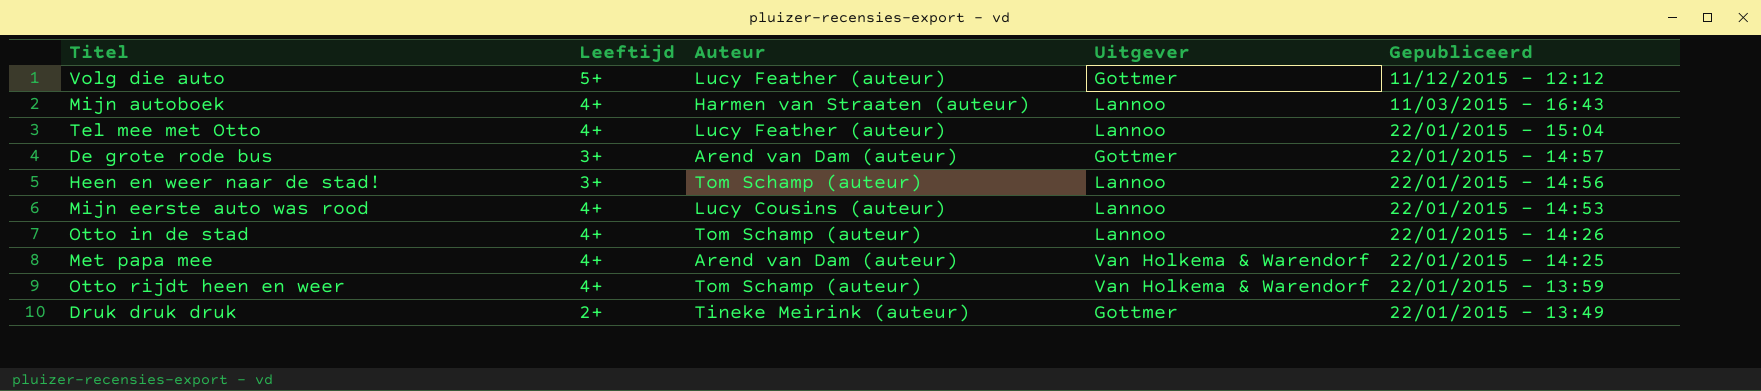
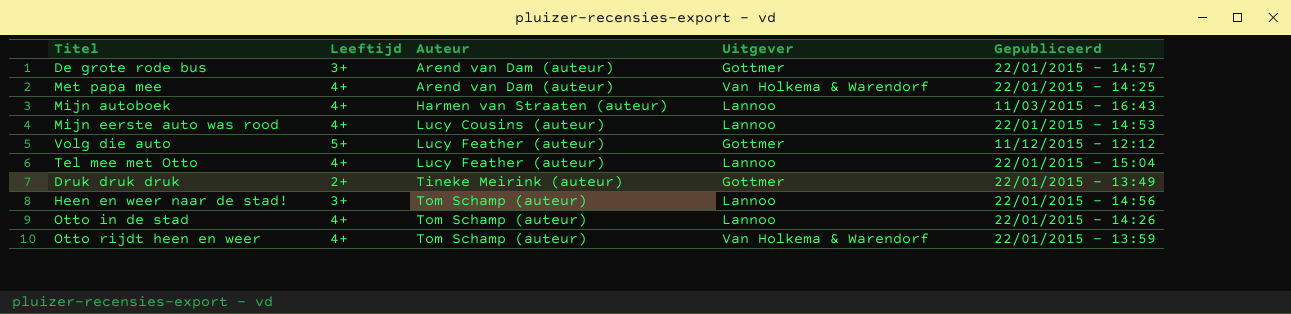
row order: Gepubliceerd descending -> Auteur ascending

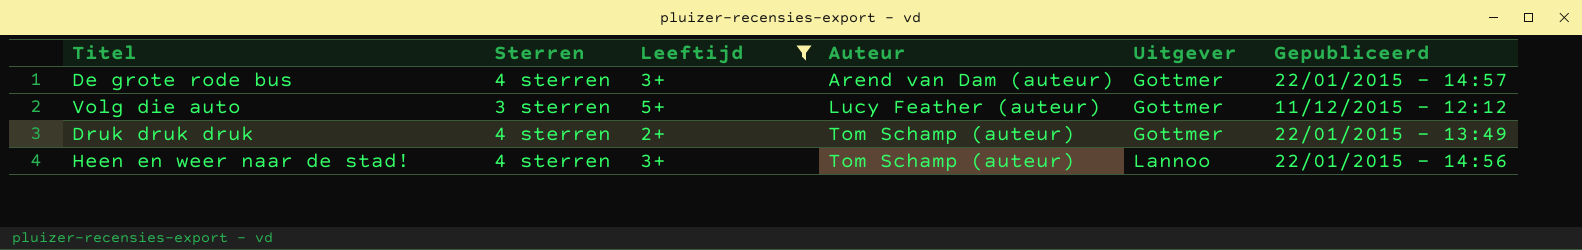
filter: none -> Leeftijd != 4+
column Sterren | position: none -> 2
Druk druk druk | Auteur: Tineke Meirink (auteur) -> Tom Schamp (auteur)

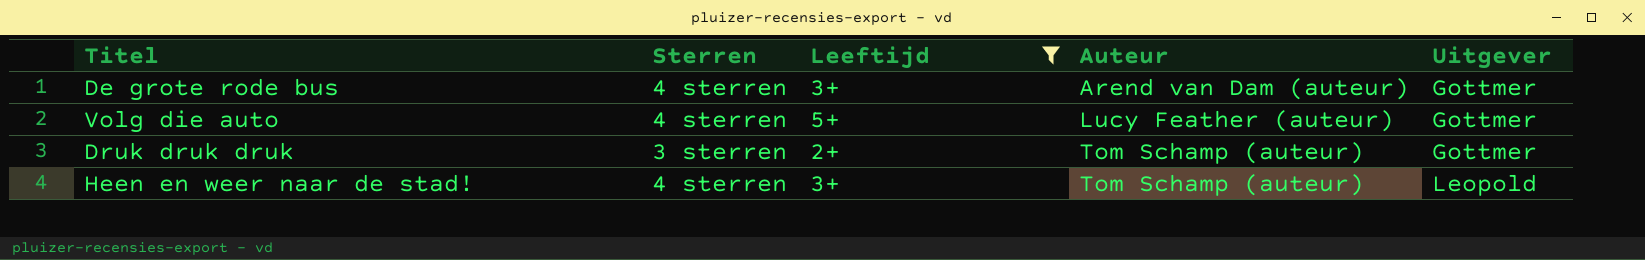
column Gepubliceerd | position: 6 -> none
Volg die auto | Sterren: 3 sterren -> 4 sterren
Druk druk druk | Sterren: 4 sterren -> 3 sterren
Heen en weer naar de stad! | Uitgever: Lannoo -> Leopold

